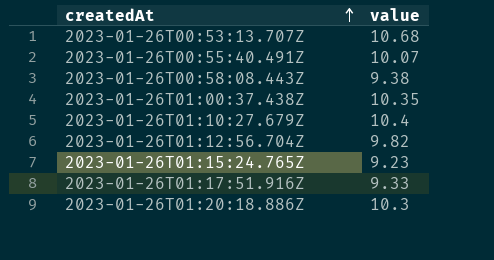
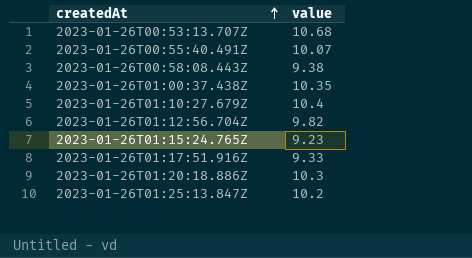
row 2023-01-26T01:25:13.847Z: none -> 10.2

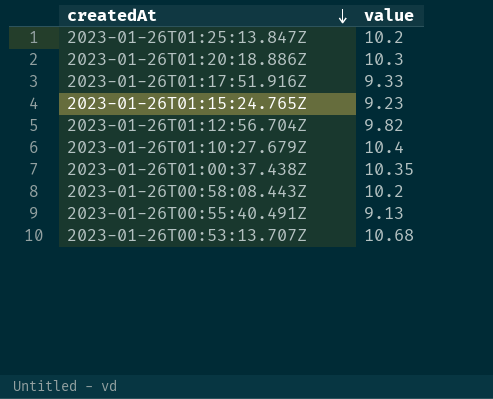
row order: createdAt ascending -> createdAt descending
2023-01-26T00:58:08.443Z | value: 9.38 -> 10.2
2023-01-26T00:55:40.491Z | value: 10.07 -> 9.13

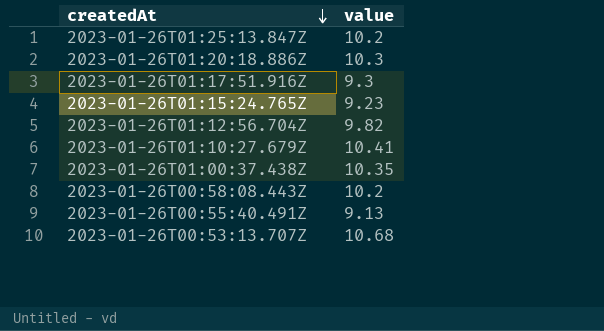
2023-01-26T01:17:51.916Z | value: 9.33 -> 9.3
2023-01-26T01:10:27.679Z | value: 10.4 -> 10.41

